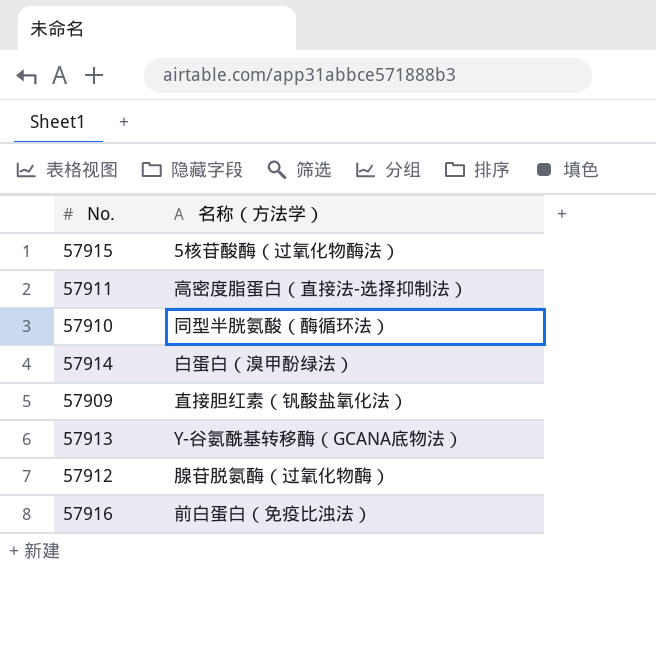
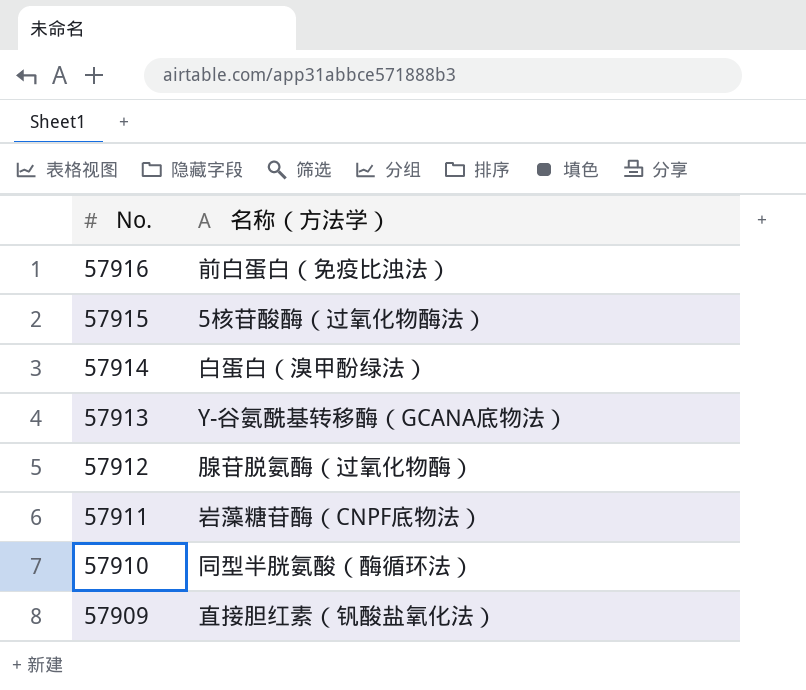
row order: none -> No. descending
57911 | 名称（方法学）: 高密度脂蛋白（直接法-选择抑制法） -> 岩藻糖苷酶（CNPF底物法）

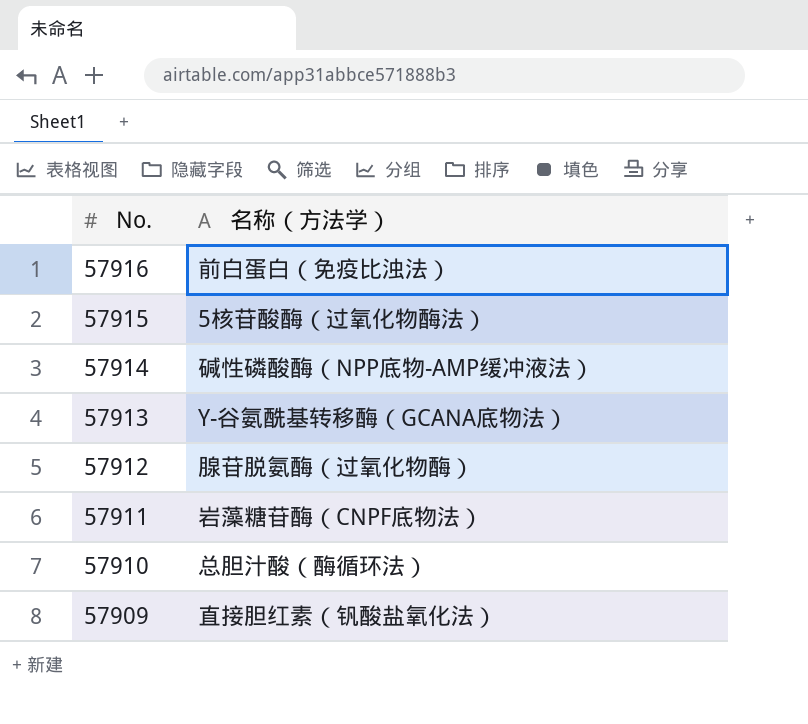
57914 | 名称（方法学）: 白蛋白（溴甲酚绿法） -> 碱性磷酸酶（NPP底物-AMP缓冲液法）
57910 | 名称（方法学）: 同型半胱氨酸（酶循环法） -> 总胆汁酸（酶循环法）

